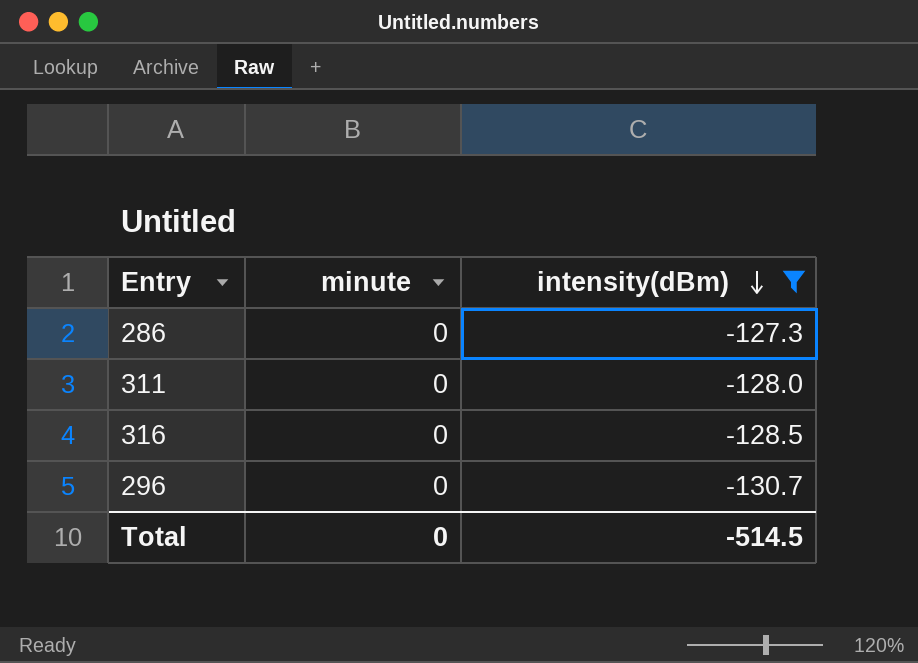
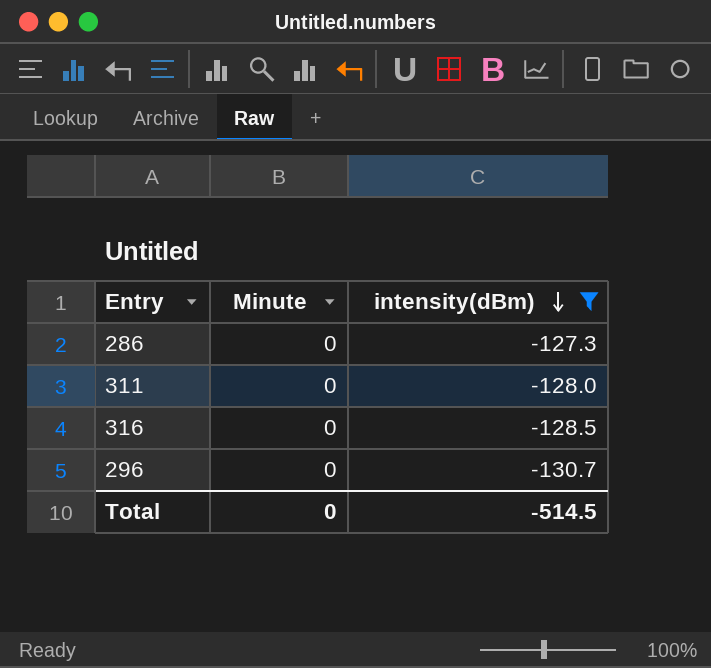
column name: minute -> Minute

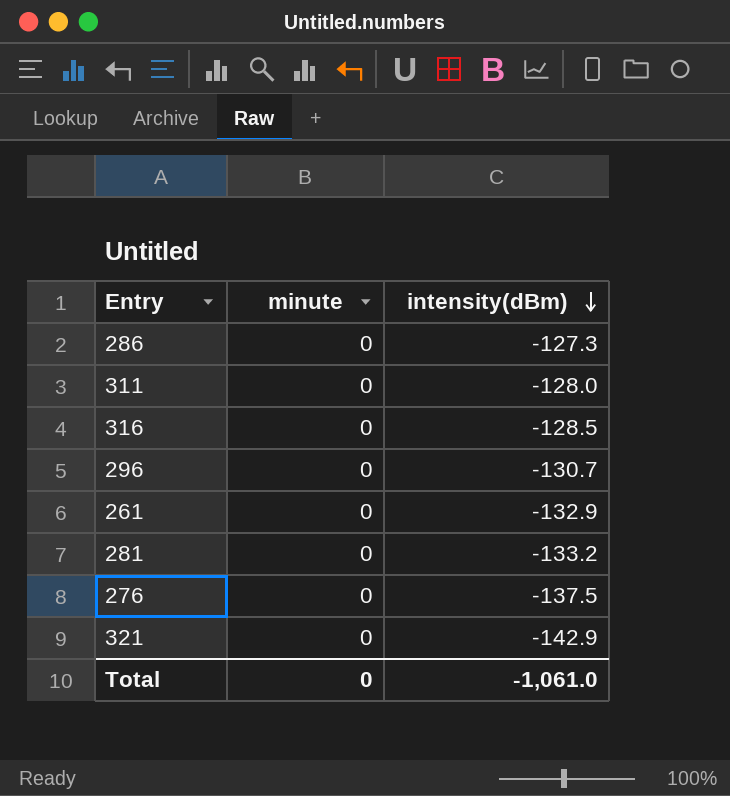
filter: intensity(dBm) >= -130.7 -> none
column name: Minute -> minute
Total | intensity(dBm): -514.5 -> -1,061.0

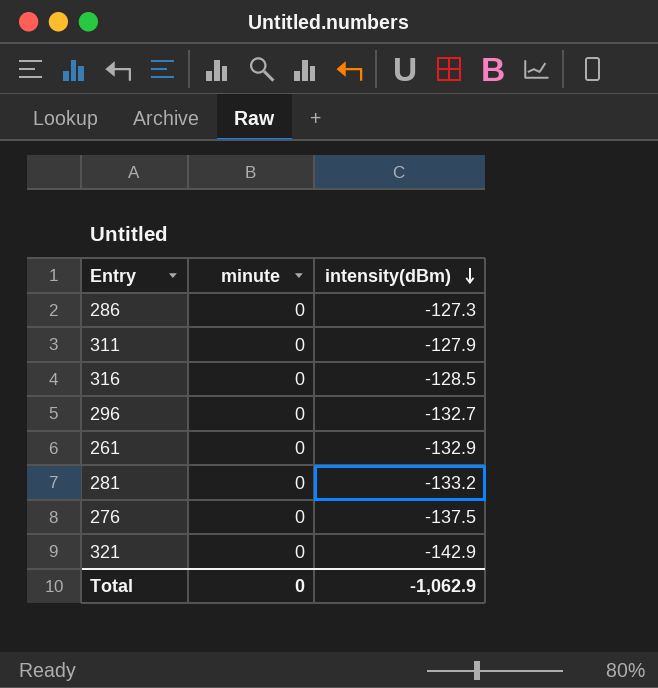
311 | intensity(dBm): -128.0 -> -127.9
296 | intensity(dBm): -130.7 -> -132.7
Total | intensity(dBm): -1,061.0 -> -1,062.9

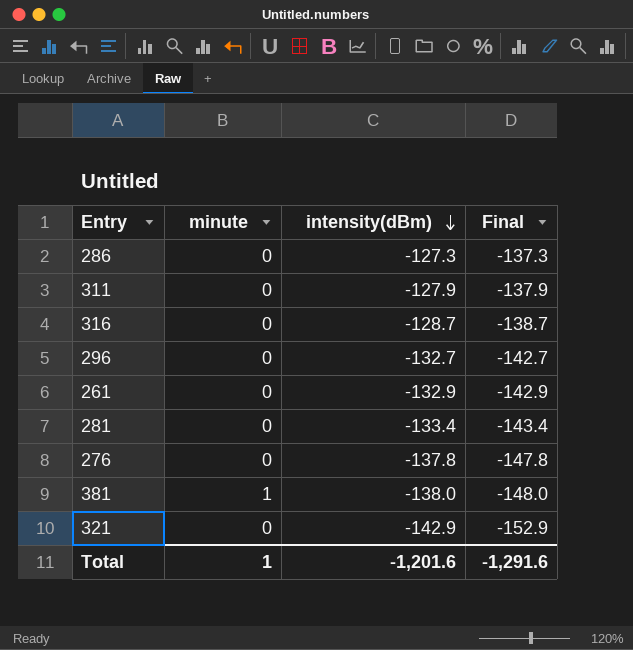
column Final | formula: none -> [intensity(dBm)] - 10
316 | intensity(dBm): -128.5 -> -128.7
281 | intensity(dBm): -133.2 -> -133.4
276 | intensity(dBm): -137.5 -> -137.8
row 381: none -> 1 | -138.0 | -148.0
Total | minute: 0 -> 1
Total | intensity(dBm): -1,062.9 -> -1,201.6

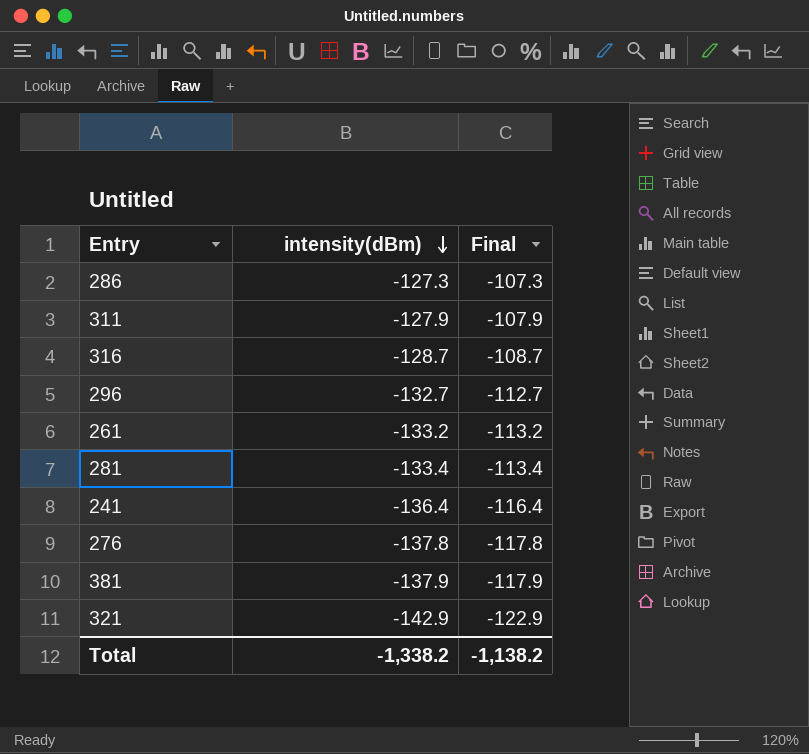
column minute | position: 2 -> none
column Final | formula: [intensity(dBm)] - 10 -> [intensity(dBm)] + 20
261 | intensity(dBm): -132.9 -> -133.2
row 241: none -> -136.4 | -116.4
381 | intensity(dBm): -138.0 -> -137.9
Total | intensity(dBm): -1,201.6 -> -1,338.2
Total | Final: -1,291.6 -> -1,138.2

